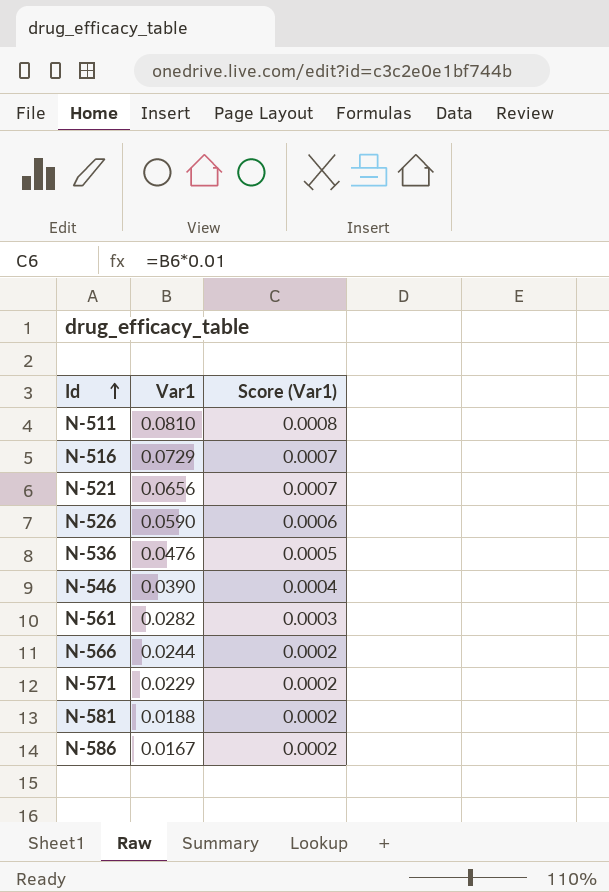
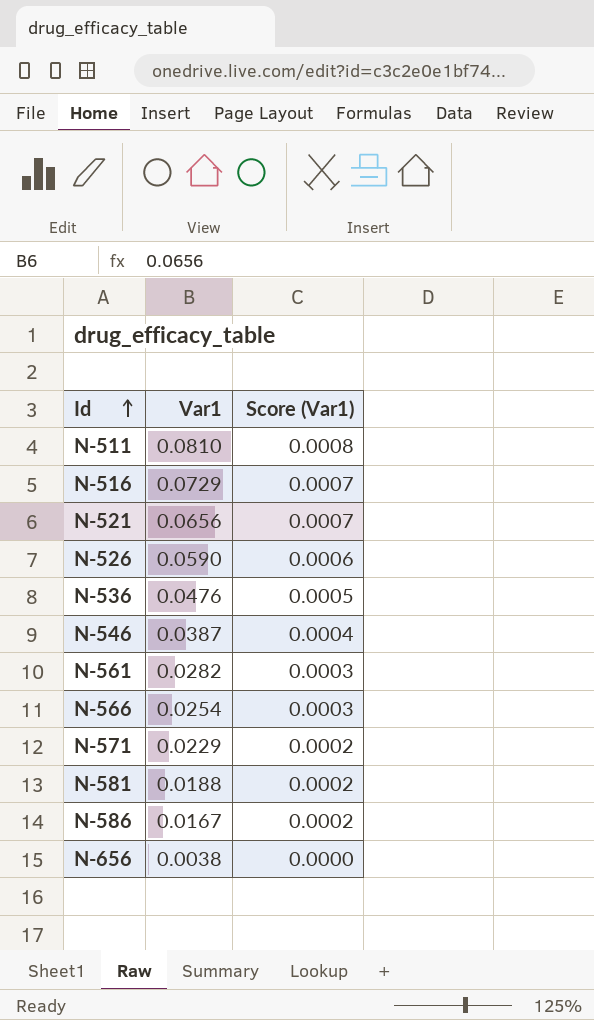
N-546 | Var1: 0.0390 -> 0.0387
N-566 | Var1: 0.0244 -> 0.0254
N-566 | Score (Var1): 0.0002 -> 0.0003
row N-656: none -> 0.0038 | 0.0000

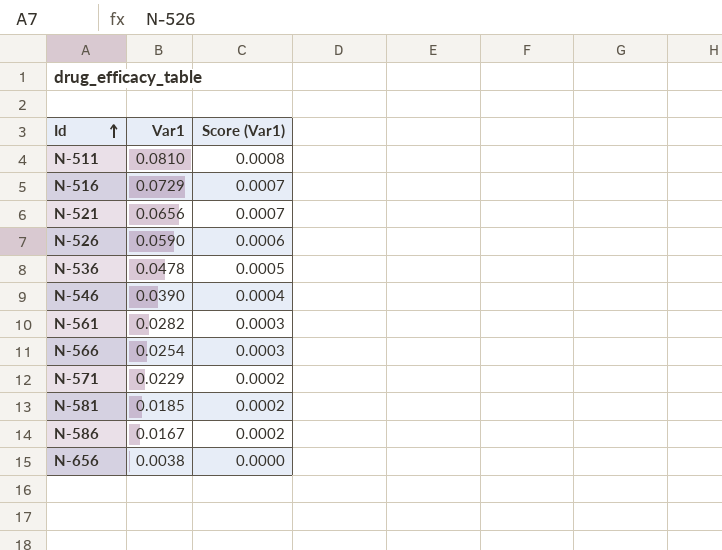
N-536 | Var1: 0.0476 -> 0.0478
N-546 | Var1: 0.0387 -> 0.0390
N-581 | Var1: 0.0188 -> 0.0185

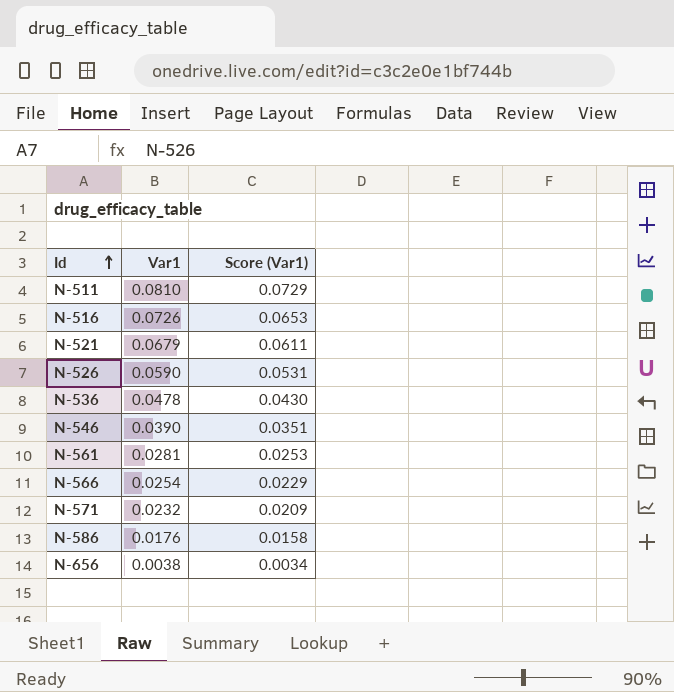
column Score (Var1) | formula: [Var1] * 0.01 -> [Var1] * 0.9
row N-581: 0.0185 | 0.0002 -> none
N-516 | Var1: 0.0729 -> 0.0726
N-521 | Var1: 0.0656 -> 0.0679
N-561 | Var1: 0.0282 -> 0.0281
N-571 | Var1: 0.0229 -> 0.0232
N-586 | Var1: 0.0167 -> 0.0176

